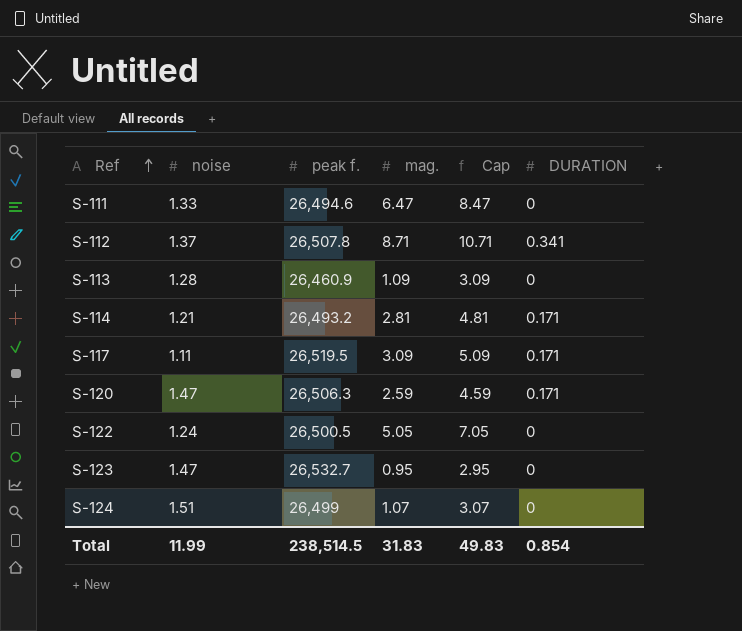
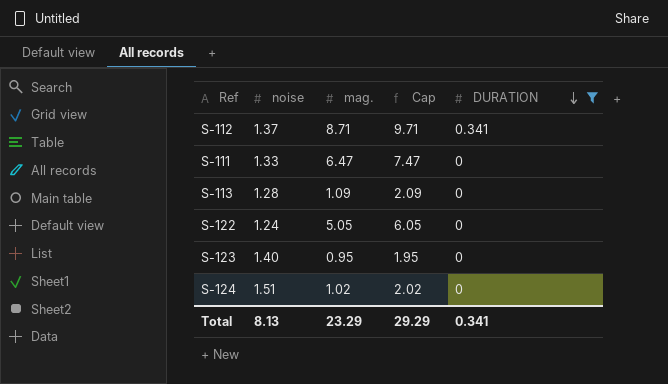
filter: none -> DURATION != 0.171
row order: Ref ascending -> DURATION descending
column peak f. | position: 3 -> none
column Cap | formula: [mag.] + 2 -> [mag.] + 1
S-123 | noise: 1.47 -> 1.40
S-124 | mag.: 1.07 -> 1.02
Total | noise: 11.99 -> 8.13
Total | mag.: 31.83 -> 23.29
Total | Cap: 49.83 -> 29.29
Total | DURATION: 0.854 -> 0.341

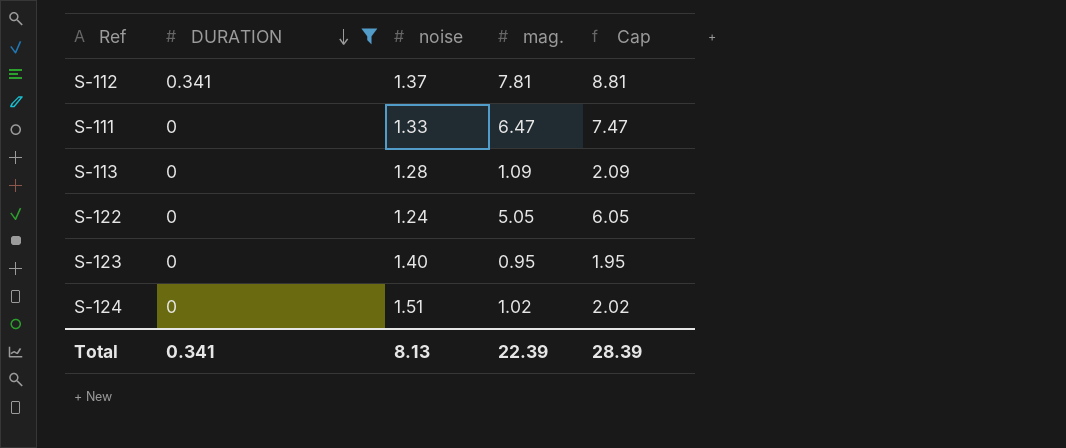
column DURATION | position: 5 -> 2
S-112 | mag.: 8.71 -> 7.81
S-112 | Cap: 9.71 -> 8.81
Total | mag.: 23.29 -> 22.39
Total | Cap: 29.29 -> 28.39

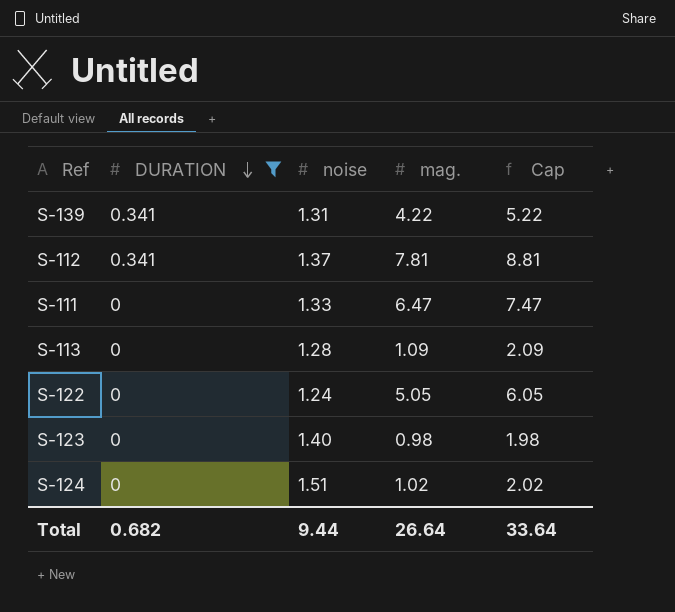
row S-139: none -> 0.341 | 1.31 | 4.22 | 5.22
S-123 | mag.: 0.95 -> 0.98
S-123 | Cap: 1.95 -> 1.98
Total | DURATION: 0.341 -> 0.682
Total | noise: 8.13 -> 9.44
Total | mag.: 22.39 -> 26.64
Total | Cap: 28.39 -> 33.64

